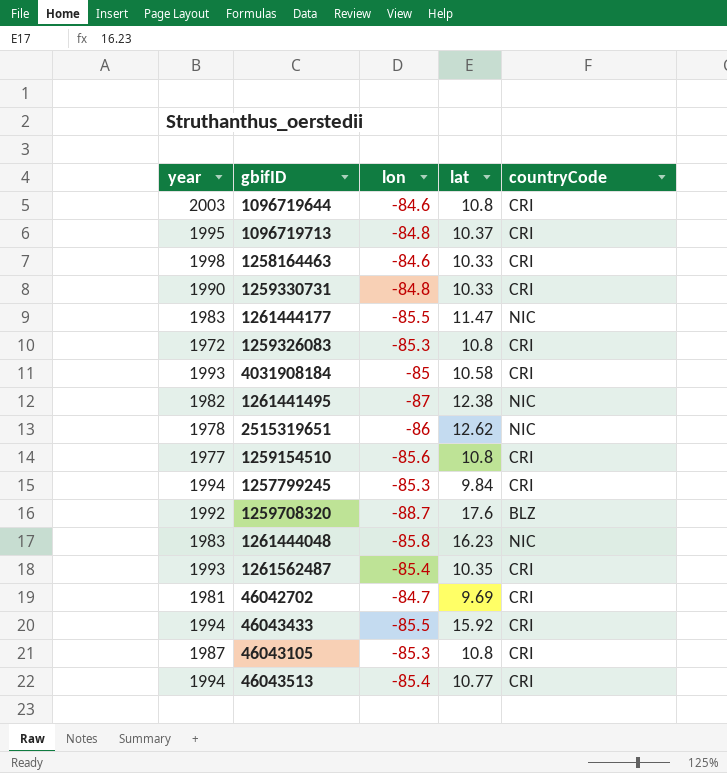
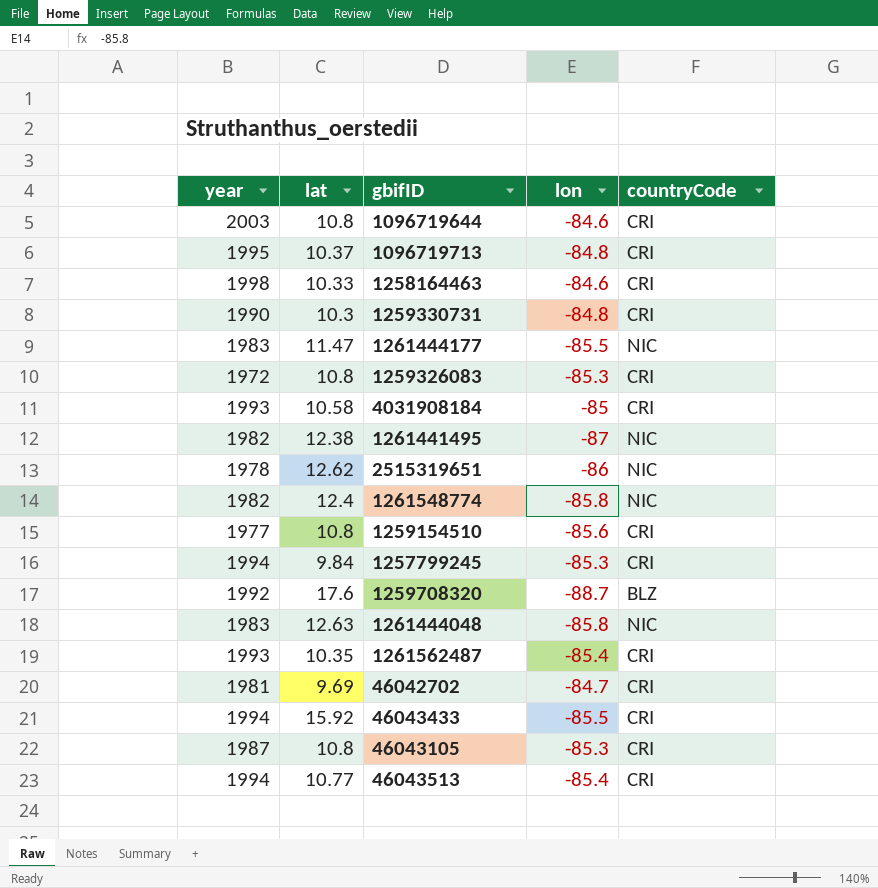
column lat | position: 4 -> 2
1259330731 | lat: 10.33 -> 10.3
row 1261548774: none -> 1982 | 12.4 | -85.8 | NIC
1261444048 | lat: 16.23 -> 12.63

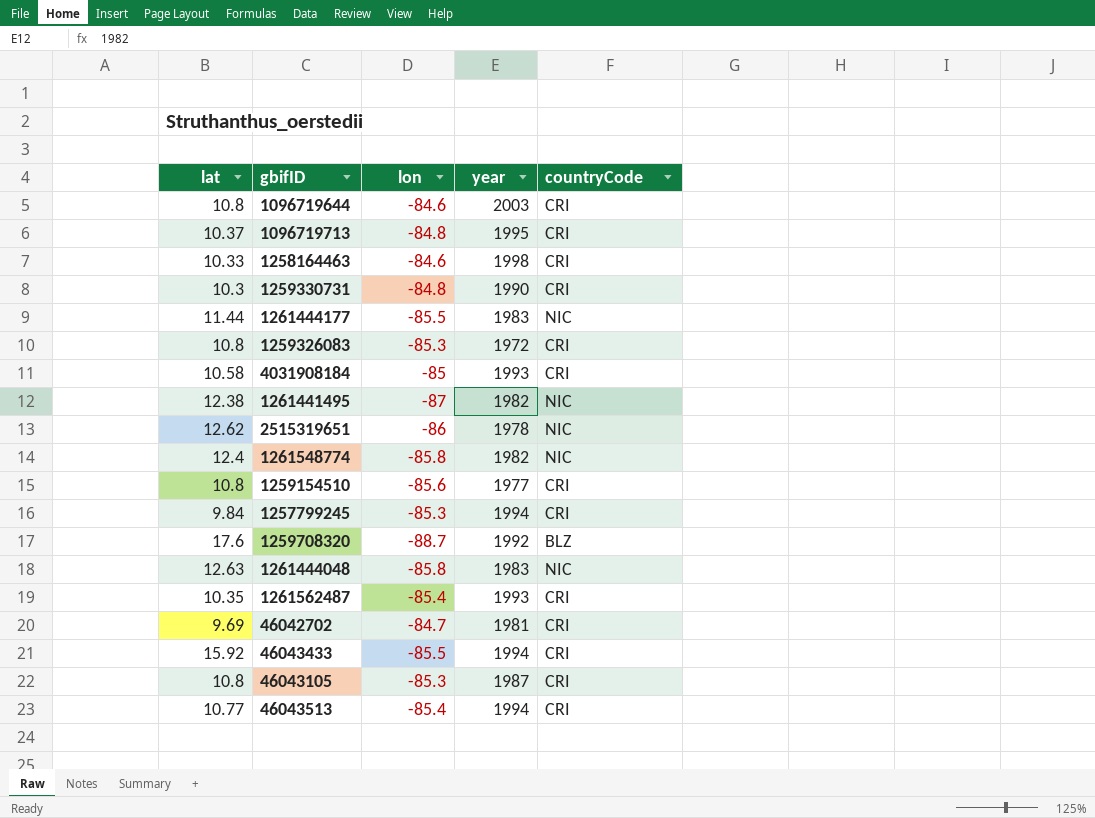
column year | position: 1 -> 4
1261444177 | lat: 11.47 -> 11.44

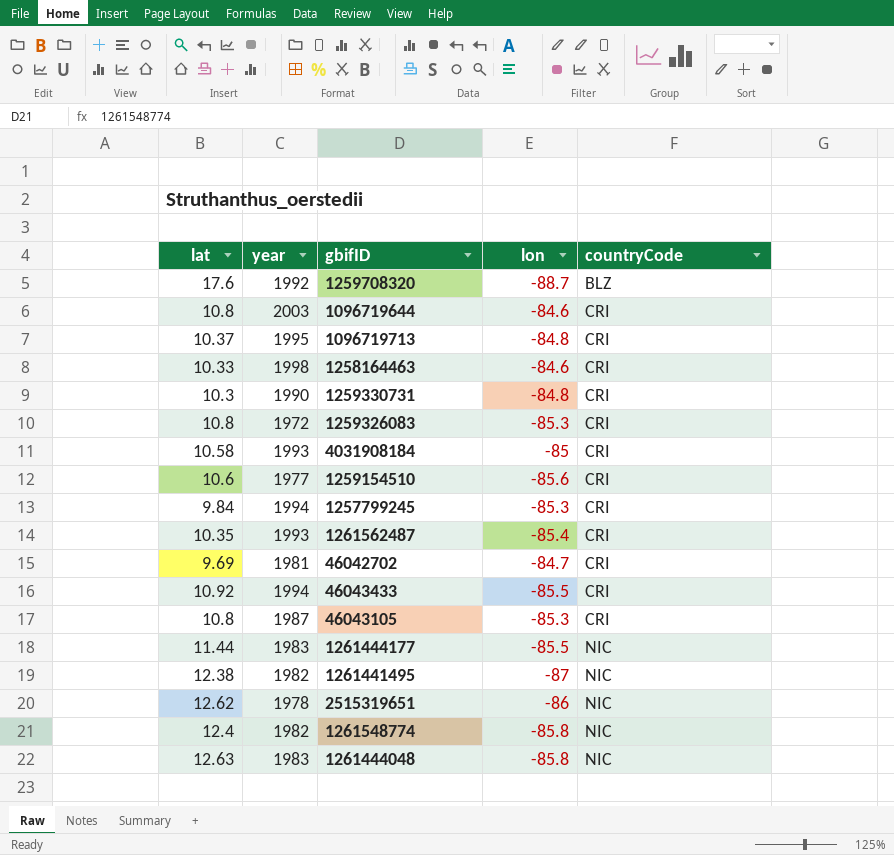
row order: none -> countryCode ascending
column year | position: 4 -> 2
row 46043513: 10.77 | -85.4 | 1994 | CRI -> none
1259154510 | lat: 10.8 -> 10.6
46043433 | lat: 15.92 -> 10.92

